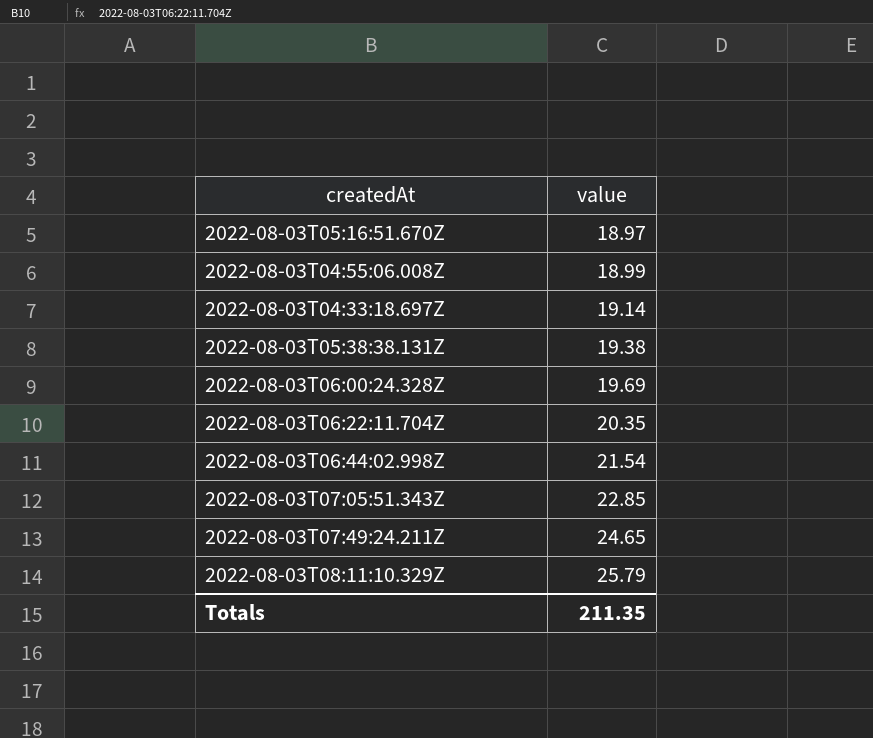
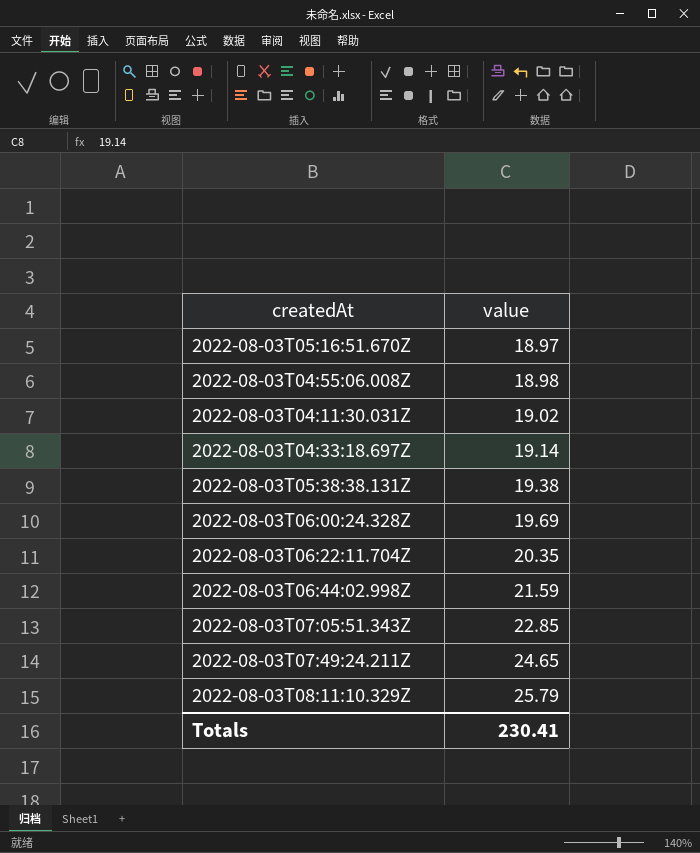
2022-08-03T04:55:06.008Z | value: 18.99 -> 18.98
row 2022-08-03T04:11:30.031Z: none -> 19.02
2022-08-03T06:44:02.998Z | value: 21.54 -> 21.59
Totals | value: 211.35 -> 230.41

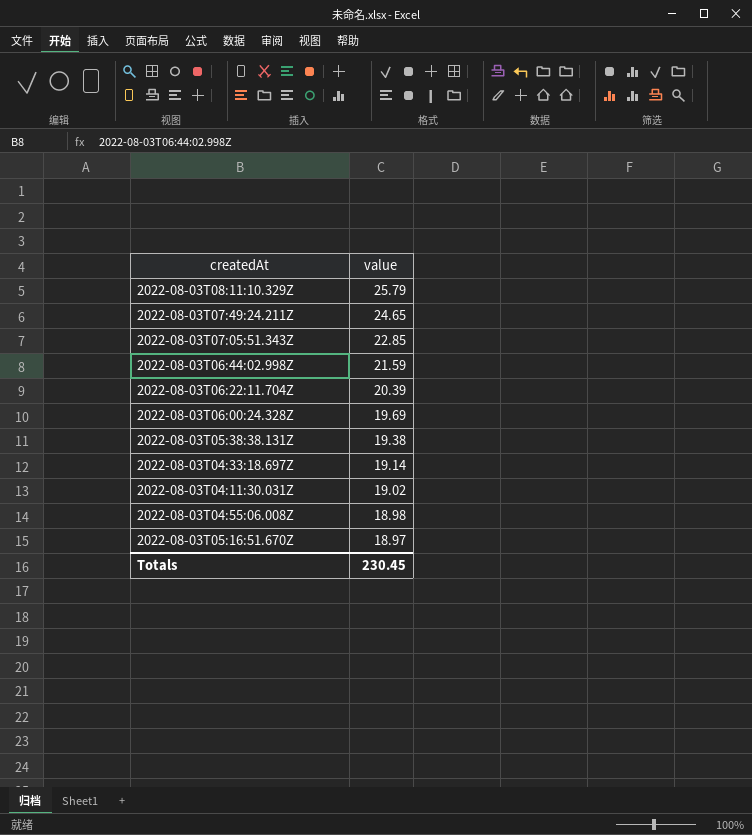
row order: value ascending -> value descending
2022-08-03T06:22:11.704Z | value: 20.35 -> 20.39
Totals | value: 230.41 -> 230.45

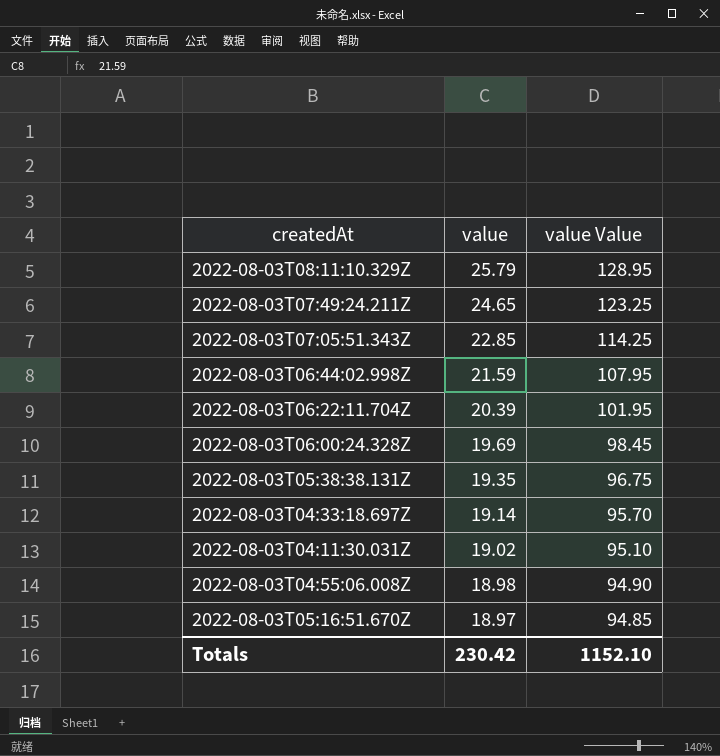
column value Value | formula: none -> [value] * 5
2022-08-03T05:38:38.131Z | value: 19.38 -> 19.35
Totals | value: 230.45 -> 230.42

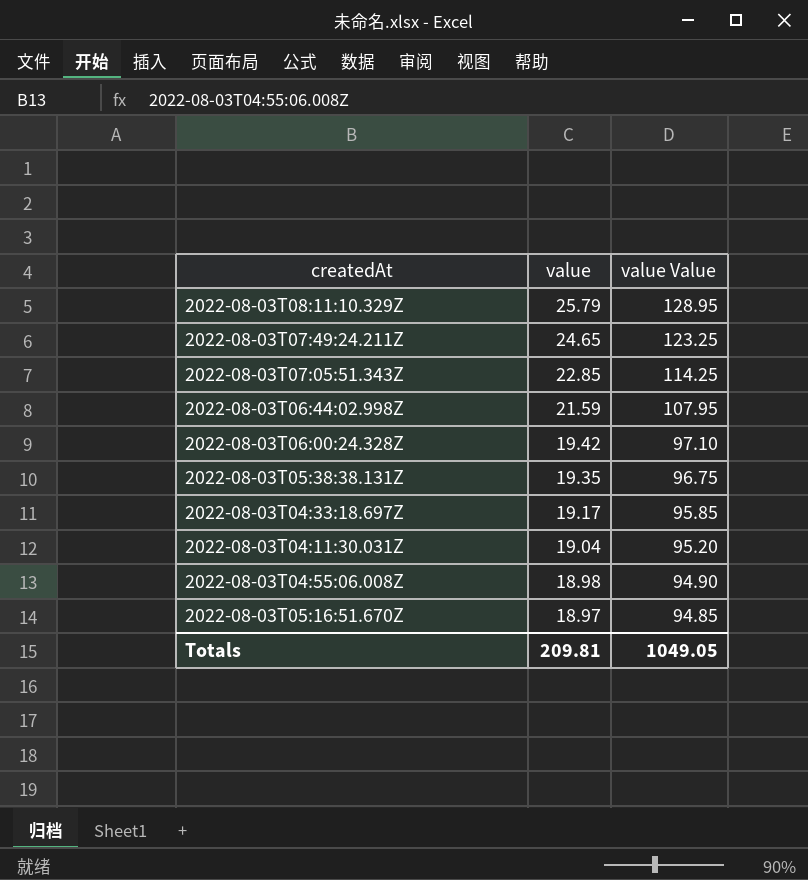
row 2022-08-03T06:22:11.704Z: 20.39 | 101.95 -> none
2022-08-03T06:00:24.328Z | value: 19.69 -> 19.42
2022-08-03T06:00:24.328Z | value Value: 98.45 -> 97.10
2022-08-03T04:33:18.697Z | value: 19.14 -> 19.17
2022-08-03T04:33:18.697Z | value Value: 95.70 -> 95.85
2022-08-03T04:11:30.031Z | value: 19.02 -> 19.04
2022-08-03T04:11:30.031Z | value Value: 95.10 -> 95.20
Totals | value: 230.42 -> 209.81
Totals | value Value: 1152.10 -> 1049.05

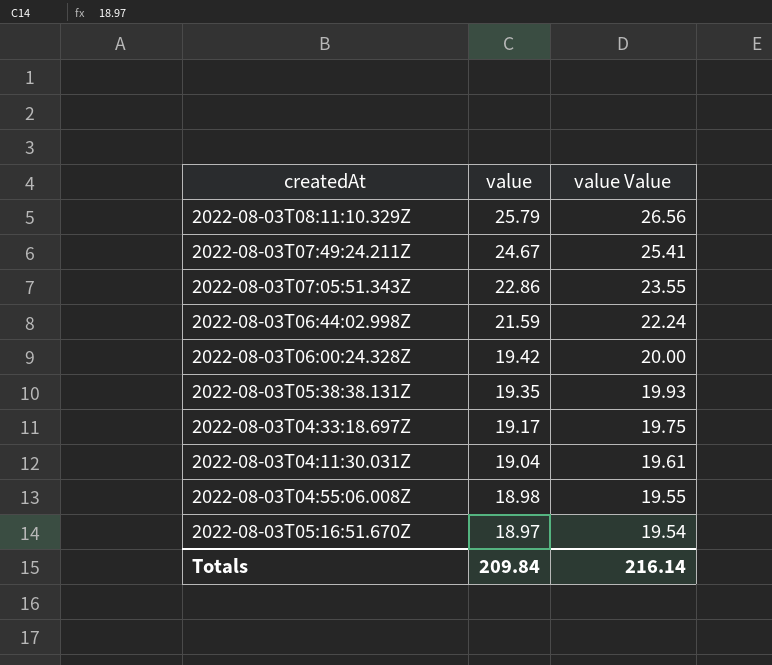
column value Value | formula: [value] * 5 -> [value] * 1.03
2022-08-03T07:49:24.211Z | value: 24.65 -> 24.67
2022-08-03T07:05:51.343Z | value: 22.85 -> 22.86
Totals | value: 209.81 -> 209.84
Totals | value Value: 1049.05 -> 216.14

